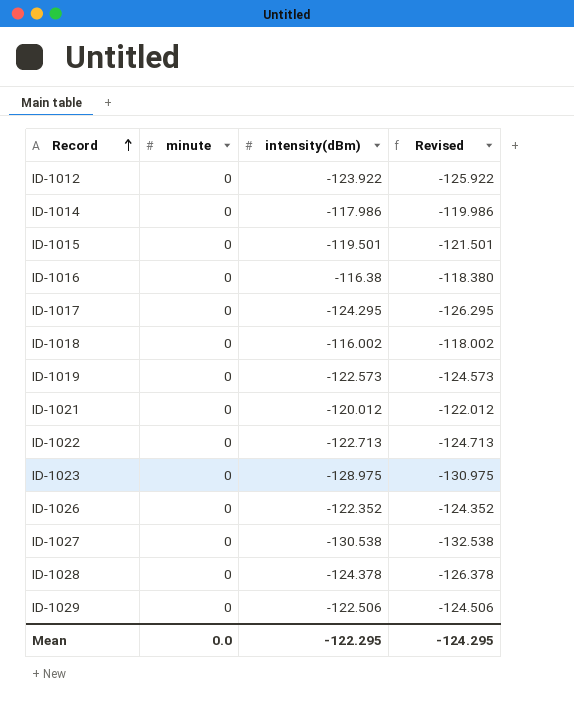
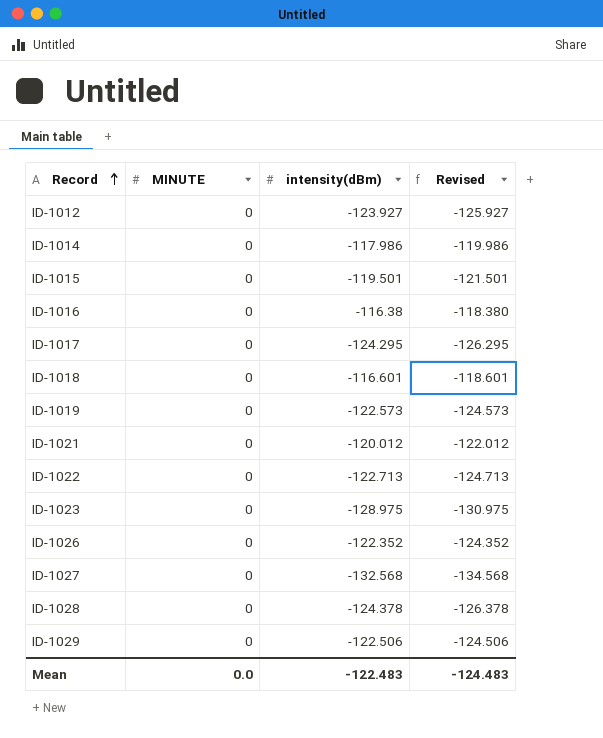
column name: minute -> MINUTE
ID-1012 | intensity(dBm): -123.922 -> -123.927
ID-1012 | Revised: -125.922 -> -125.927
ID-1018 | intensity(dBm): -116.002 -> -116.601
ID-1018 | Revised: -118.002 -> -118.601
ID-1027 | intensity(dBm): -130.538 -> -132.568
ID-1027 | Revised: -132.538 -> -134.568
Mean | intensity(dBm): -122.295 -> -122.483
Mean | Revised: -124.295 -> -124.483

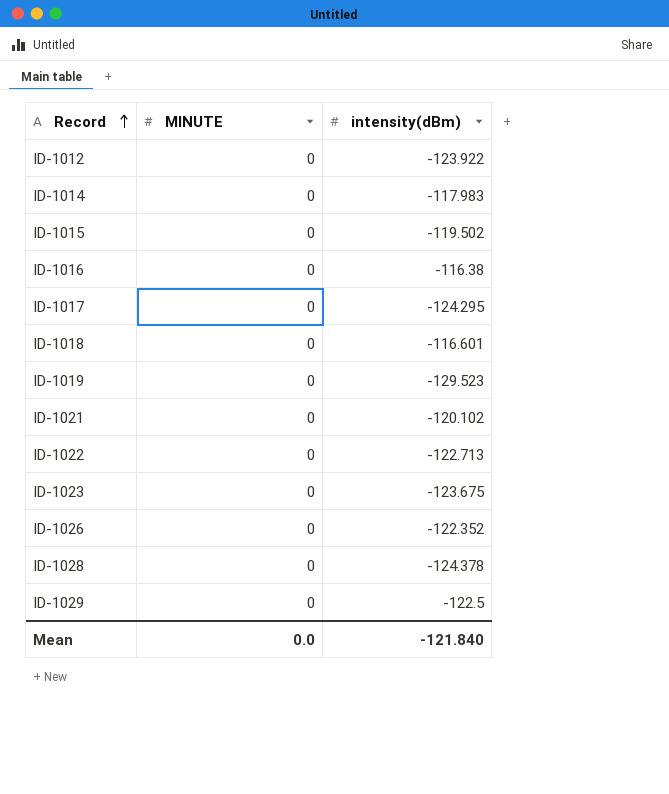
column Revised | formula: [intensity(dBm)] - 2 -> none
row ID-1027: 0 | -132.568 | -134.568 -> none
ID-1012 | intensity(dBm): -123.927 -> -123.922
ID-1014 | intensity(dBm): -117.986 -> -117.983
ID-1015 | intensity(dBm): -119.501 -> -119.502
ID-1019 | intensity(dBm): -122.573 -> -129.523
ID-1021 | intensity(dBm): -120.012 -> -120.102
ID-1023 | intensity(dBm): -128.975 -> -123.675
ID-1029 | intensity(dBm): -122.506 -> -122.5
Mean | intensity(dBm): -122.483 -> -121.840

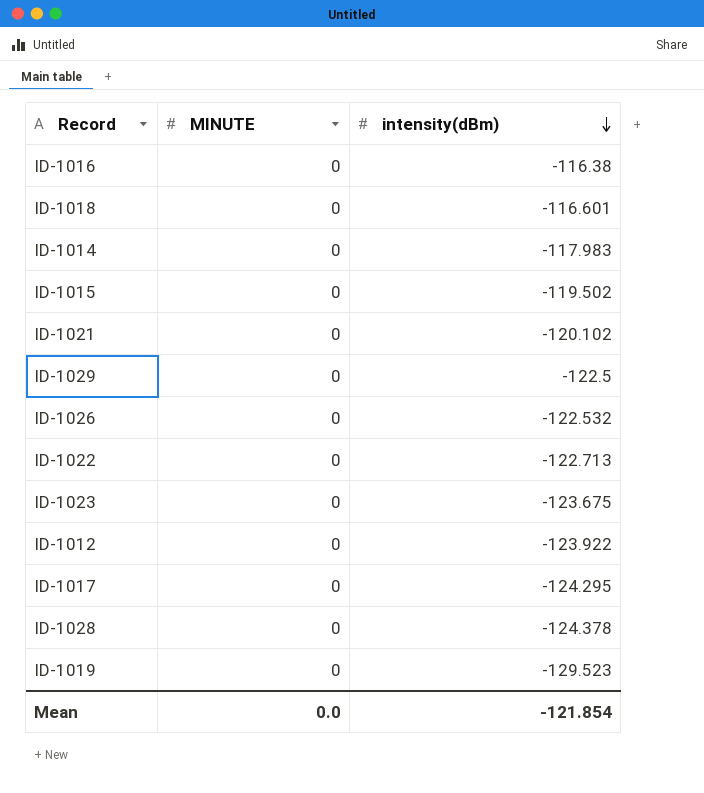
row order: Record ascending -> intensity(dBm) descending
ID-1026 | intensity(dBm): -122.352 -> -122.532
Mean | intensity(dBm): -121.840 -> -121.854

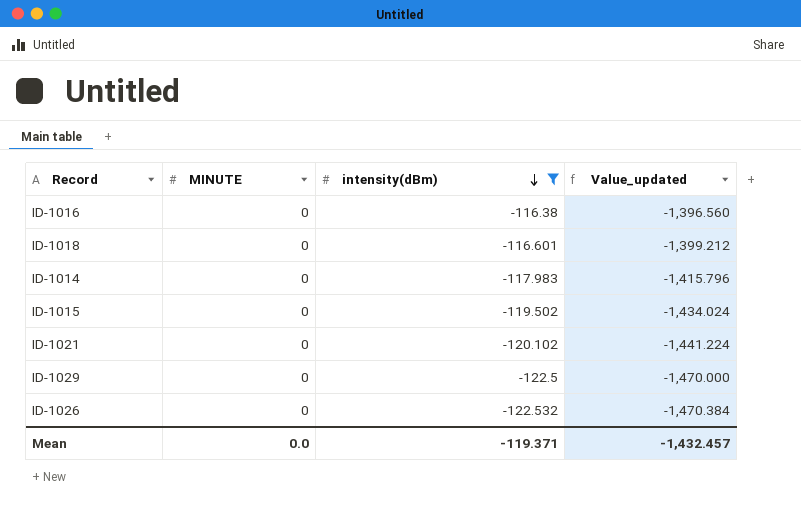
filter: none -> intensity(dBm) >= -122.532
column Value_updated | formula: none -> [intensity(dBm)] * 12
Mean | intensity(dBm): -121.854 -> -119.371

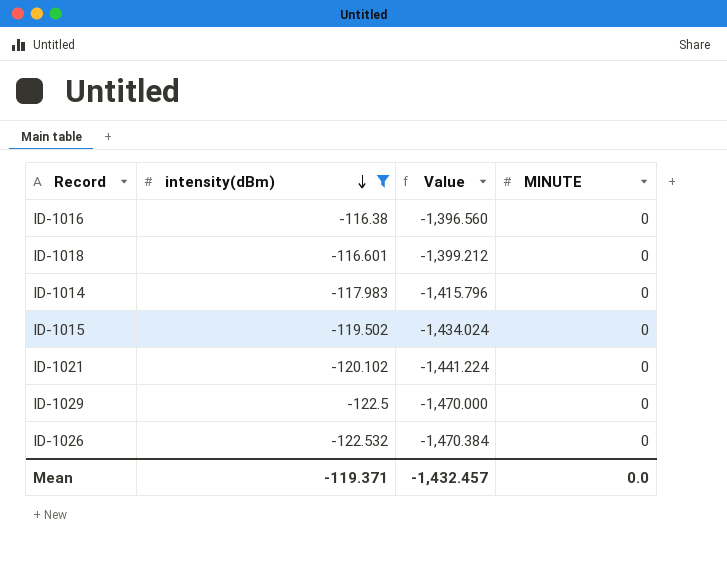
column name: Value_updated -> Value
column MINUTE | position: 2 -> 4

